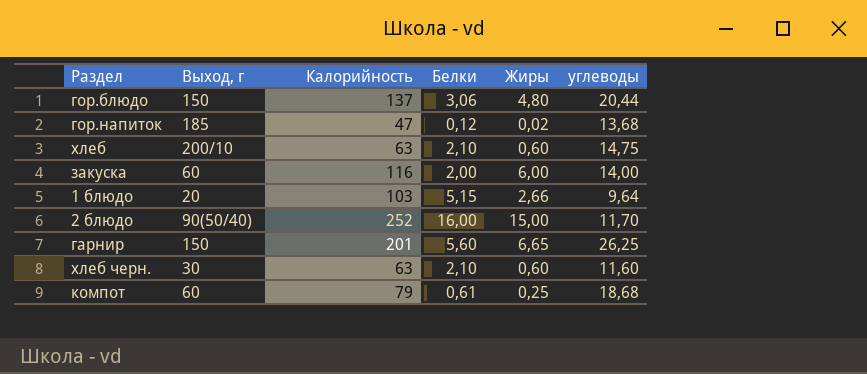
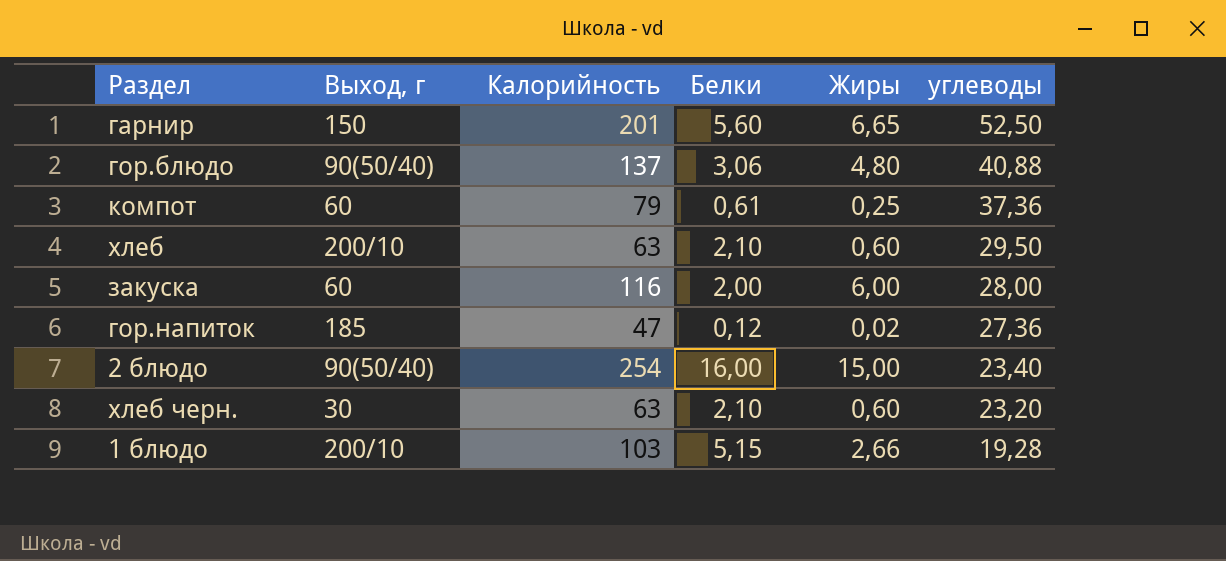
row order: none -> углеводы descending
гарнир | углеводы: 26,25 -> 52,50
гор.блюдо | Выход, г: 150 -> 90(50/40)
гор.блюдо | углеводы: 20,44 -> 40,88
компот | углеводы: 18,68 -> 37,36
хлеб | углеводы: 14,75 -> 29,50
закуска | углеводы: 14,00 -> 28,00
гор.напиток | углеводы: 13,68 -> 27,36
2 блюдо | Калорийность: 252 -> 254
2 блюдо | углеводы: 11,70 -> 23,40
хлеб черн. | углеводы: 11,60 -> 23,20
1 блюдо | Выход, г: 20 -> 200/10
1 блюдо | углеводы: 9,64 -> 19,28

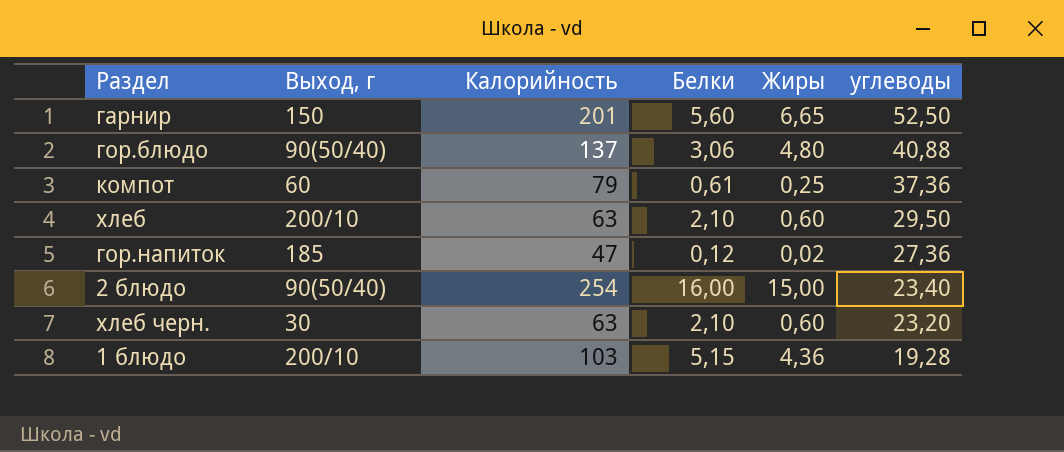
row закуска: 60 | 116 | 2,00 | 6,00 | 28,00 -> none
1 блюдо | Жиры: 2,66 -> 4,36

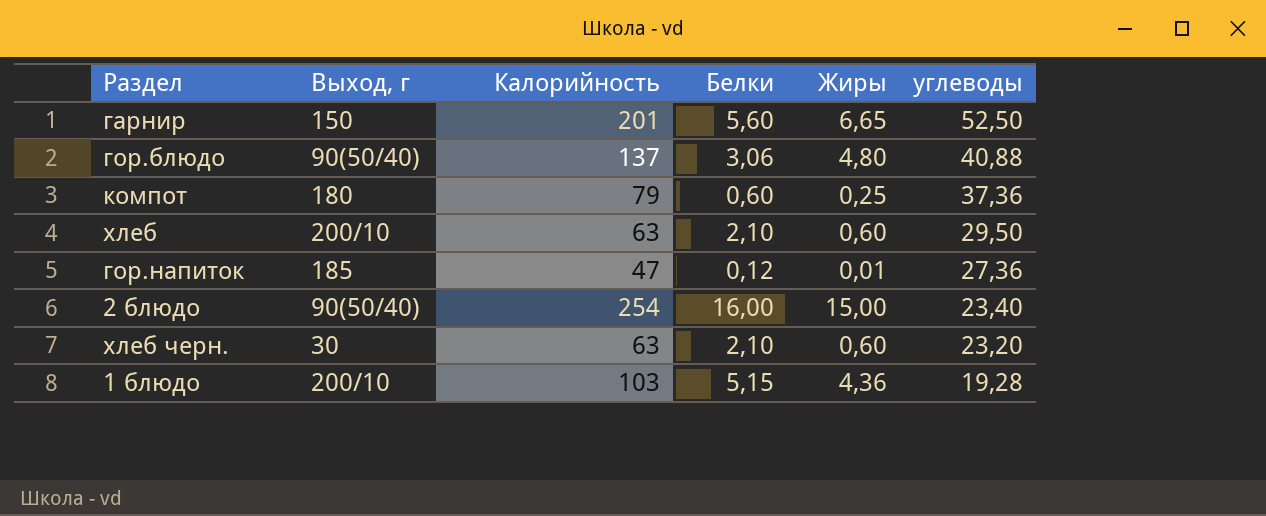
компот | Выход, г: 60 -> 180
компот | Белки: 0,61 -> 0,60
гор.напиток | Жиры: 0,02 -> 0,01

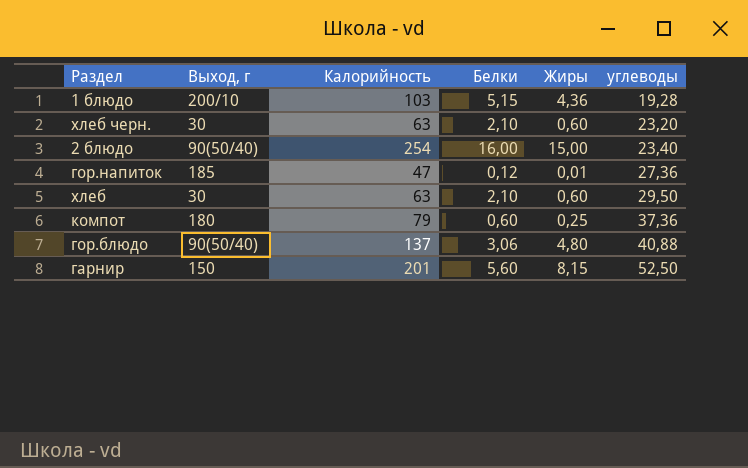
row order: углеводы descending -> углеводы ascending
хлеб | Выход, г: 200/10 -> 30
гарнир | Жиры: 6,65 -> 8,15

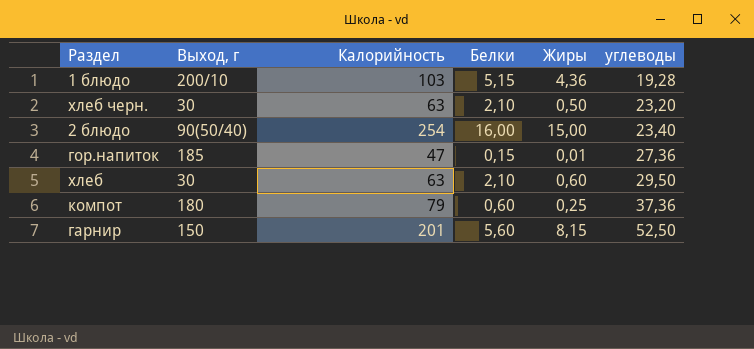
row гор.блюдо: 90(50/40) | 137 | 3,06 | 4,80 | 40,88 -> none
хлеб черн. | Жиры: 0,60 -> 0,50
гор.напиток | Белки: 0,12 -> 0,15

